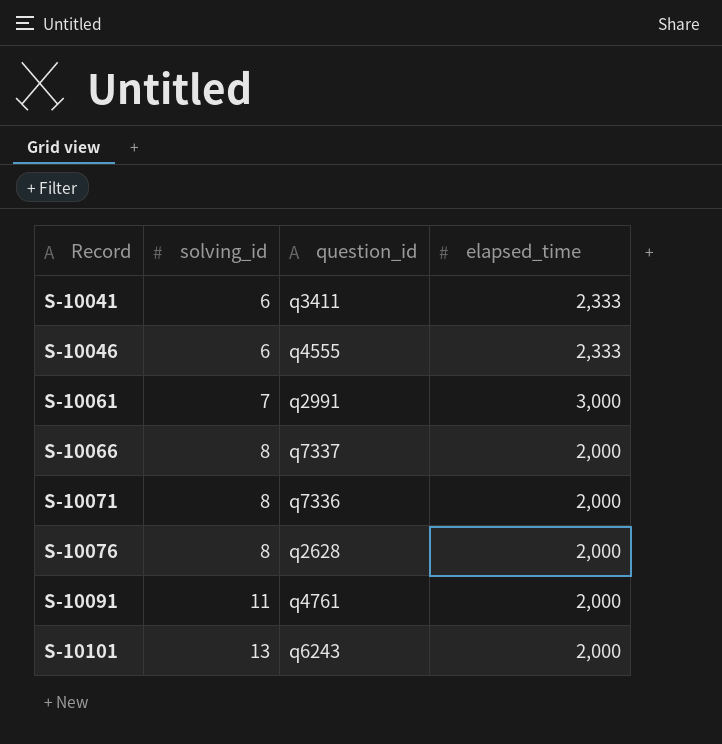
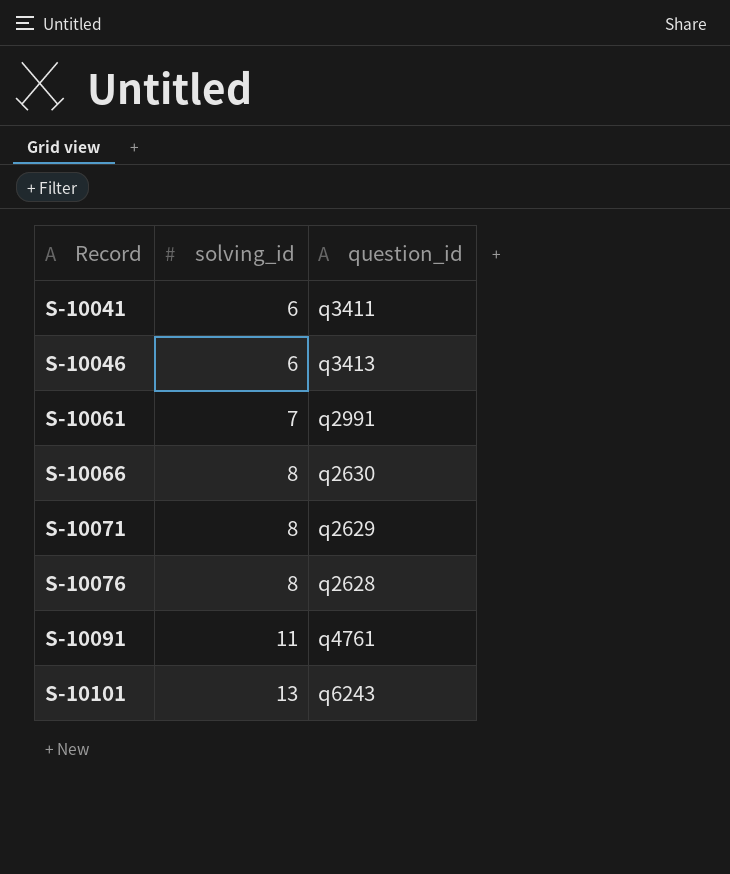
column elapsed_time | position: 4 -> none
S-10046 | question_id: q4555 -> q3413
S-10066 | question_id: q7337 -> q2630
S-10071 | question_id: q7336 -> q2629

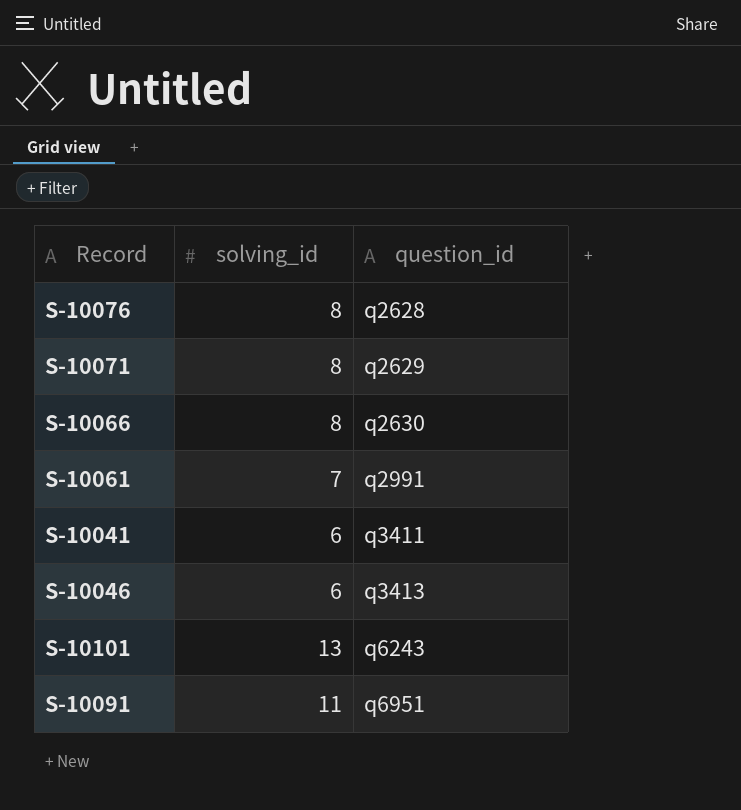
row order: Record ascending -> question_id ascending
S-10091 | question_id: q4761 -> q6951

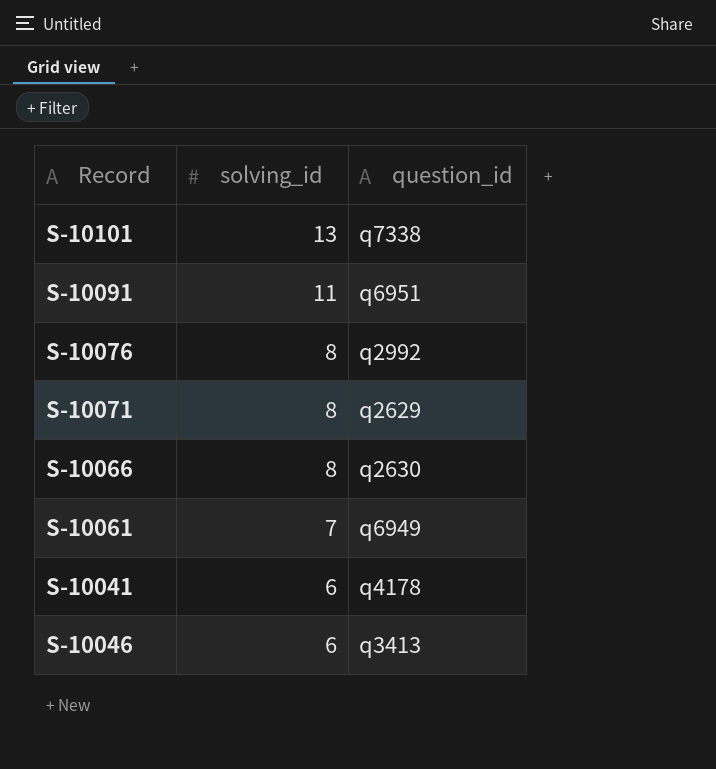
row order: question_id ascending -> solving_id descending
S-10101 | question_id: q6243 -> q7338
S-10076 | question_id: q2628 -> q2992
S-10061 | question_id: q2991 -> q6949
S-10041 | question_id: q3411 -> q4178

